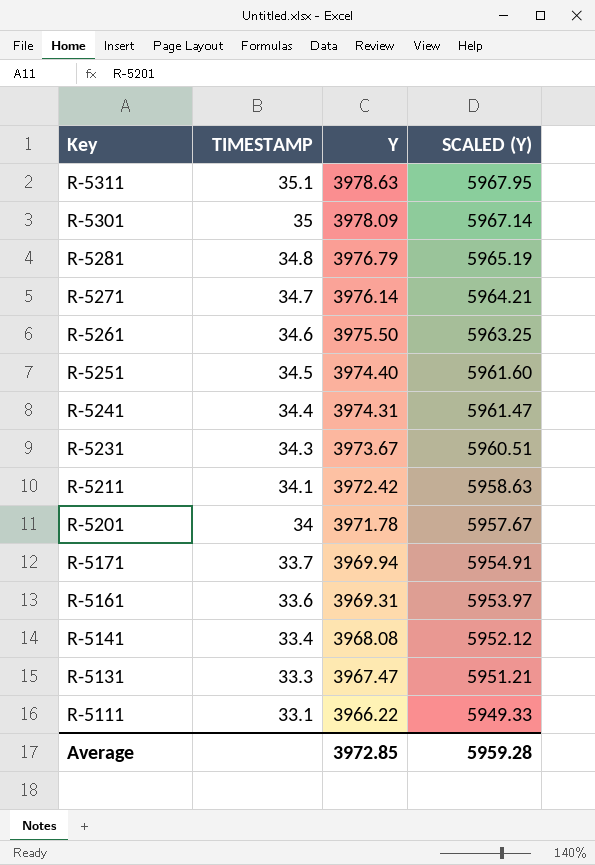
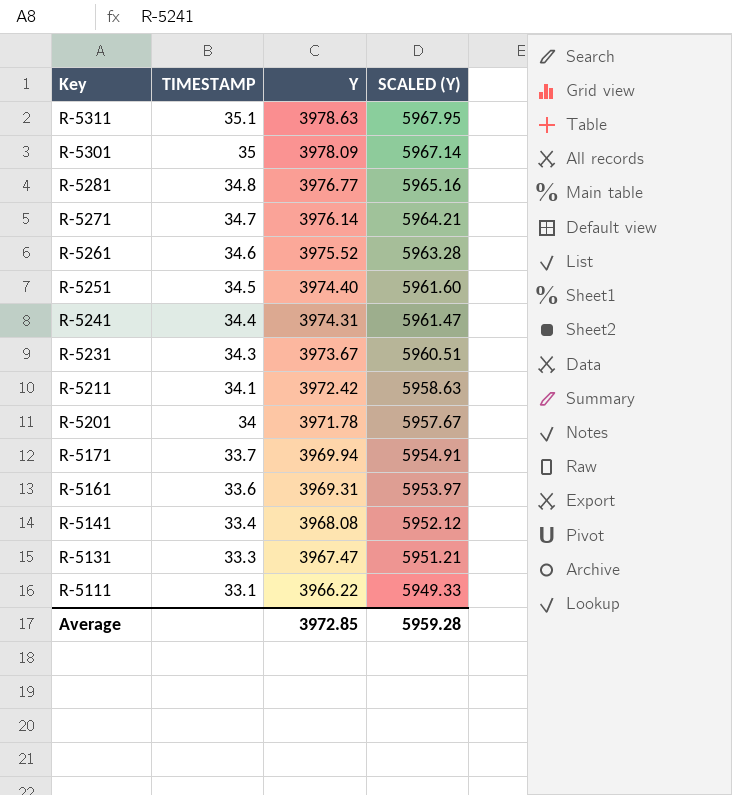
R-5281 | Y: 3976.79 -> 3976.77
R-5281 | SCALED (Y): 5965.19 -> 5965.16
R-5261 | Y: 3975.50 -> 3975.52
R-5261 | SCALED (Y): 5963.25 -> 5963.28

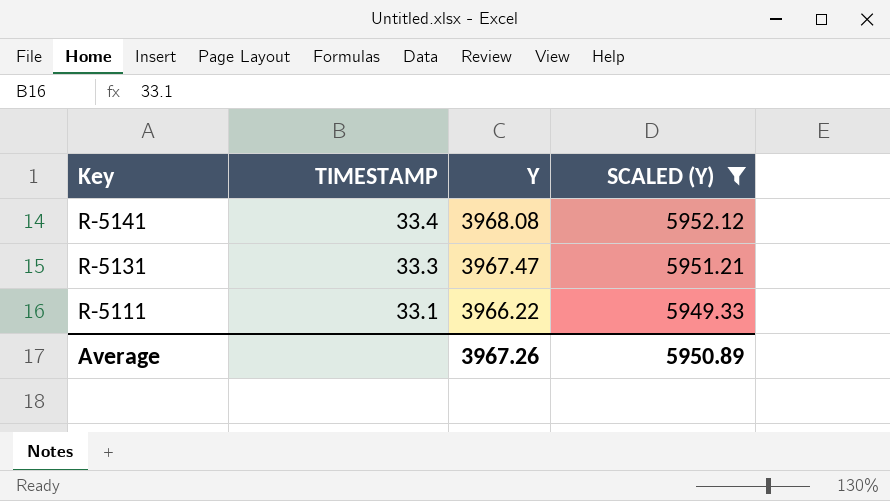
filter: none -> SCALED (Y) <= 5952.12
Average | Y: 3972.85 -> 3967.26
Average | SCALED (Y): 5959.28 -> 5950.89

